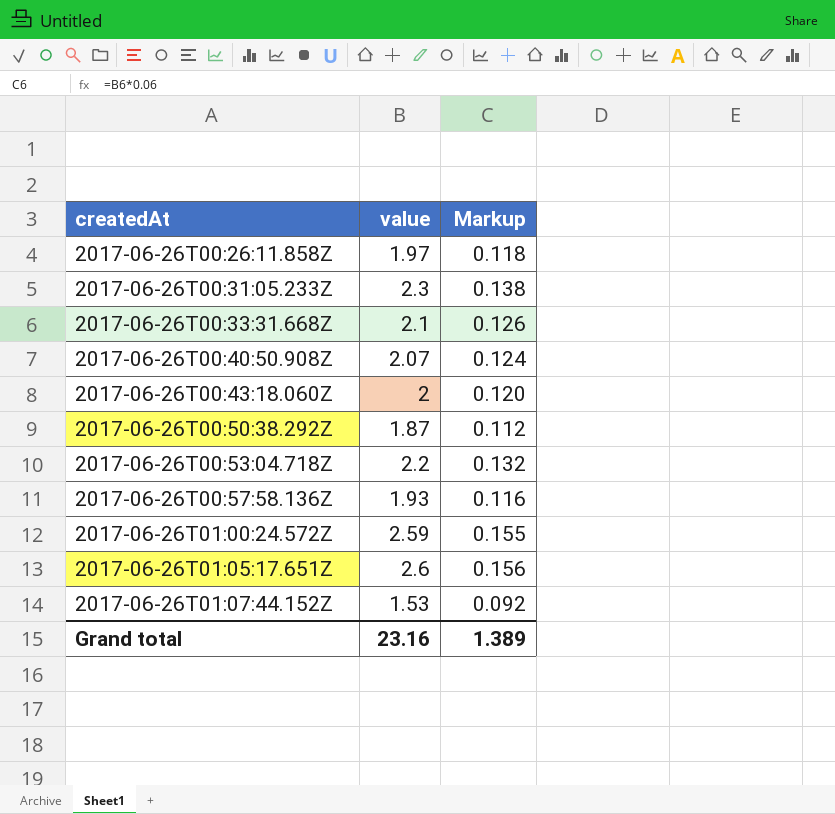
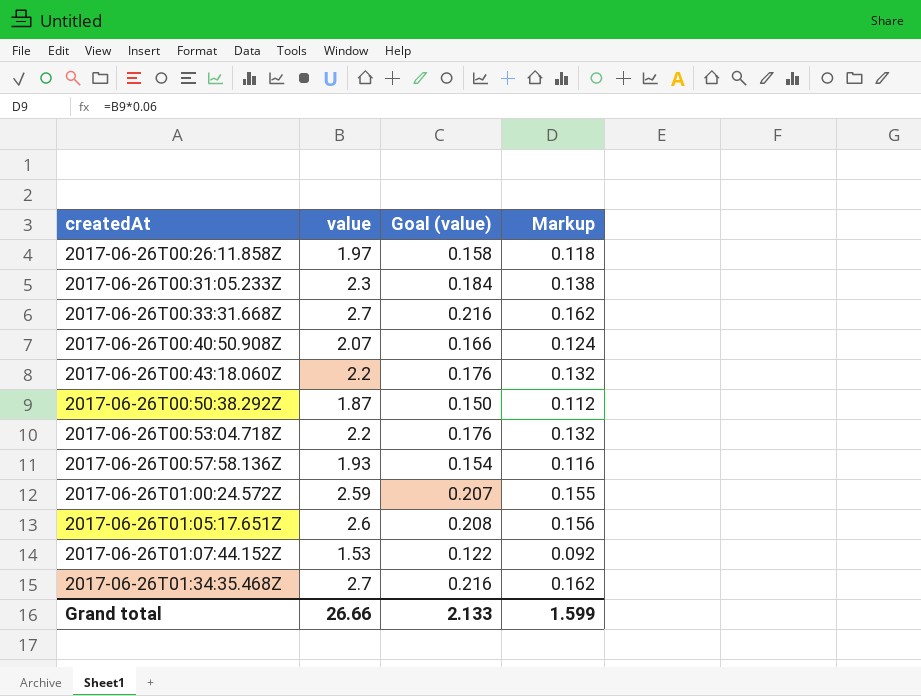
column Goal (value) | formula: none -> [value] * 0.08
2017-06-26T00:33:31.668Z | value: 2.1 -> 2.7
2017-06-26T00:33:31.668Z | Markup: 0.126 -> 0.162
2017-06-26T00:43:18.060Z | value: 2 -> 2.2
2017-06-26T00:43:18.060Z | Markup: 0.120 -> 0.132
row 2017-06-26T01:34:35.468Z: none -> 2.7 | 0.216 | 0.162
Grand total | value: 23.16 -> 26.66
Grand total | Markup: 1.389 -> 1.599

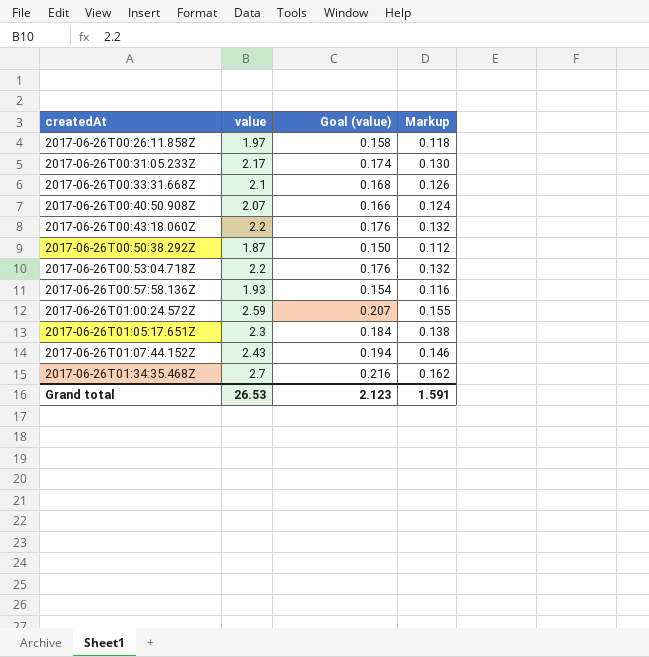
2017-06-26T00:31:05.233Z | value: 2.3 -> 2.17
2017-06-26T00:31:05.233Z | Goal (value): 0.184 -> 0.174
2017-06-26T00:31:05.233Z | Markup: 0.138 -> 0.130
2017-06-26T00:33:31.668Z | value: 2.7 -> 2.1
2017-06-26T00:33:31.668Z | Goal (value): 0.216 -> 0.168
2017-06-26T00:33:31.668Z | Markup: 0.162 -> 0.126
2017-06-26T01:05:17.651Z | value: 2.6 -> 2.3
2017-06-26T01:05:17.651Z | Goal (value): 0.208 -> 0.184
2017-06-26T01:05:17.651Z | Markup: 0.156 -> 0.138
2017-06-26T01:07:44.152Z | value: 1.53 -> 2.43
2017-06-26T01:07:44.152Z | Goal (value): 0.122 -> 0.194
2017-06-26T01:07:44.152Z | Markup: 0.092 -> 0.146
Grand total | value: 26.66 -> 26.53
Grand total | Goal (value): 2.133 -> 2.123
Grand total | Markup: 1.599 -> 1.591

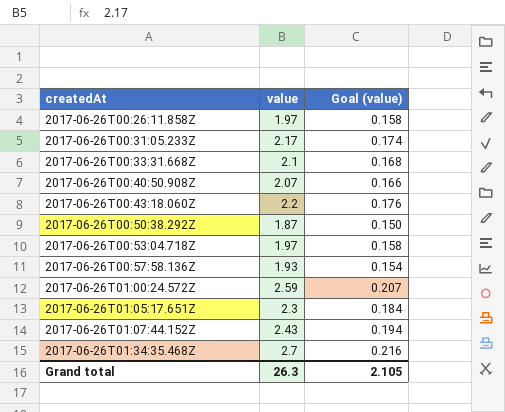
column Markup | formula: [value] * 0.06 -> none
2017-06-26T00:53:04.718Z | value: 2.2 -> 1.97
2017-06-26T00:53:04.718Z | Goal (value): 0.176 -> 0.158
Grand total | value: 26.53 -> 26.3
Grand total | Goal (value): 2.123 -> 2.105

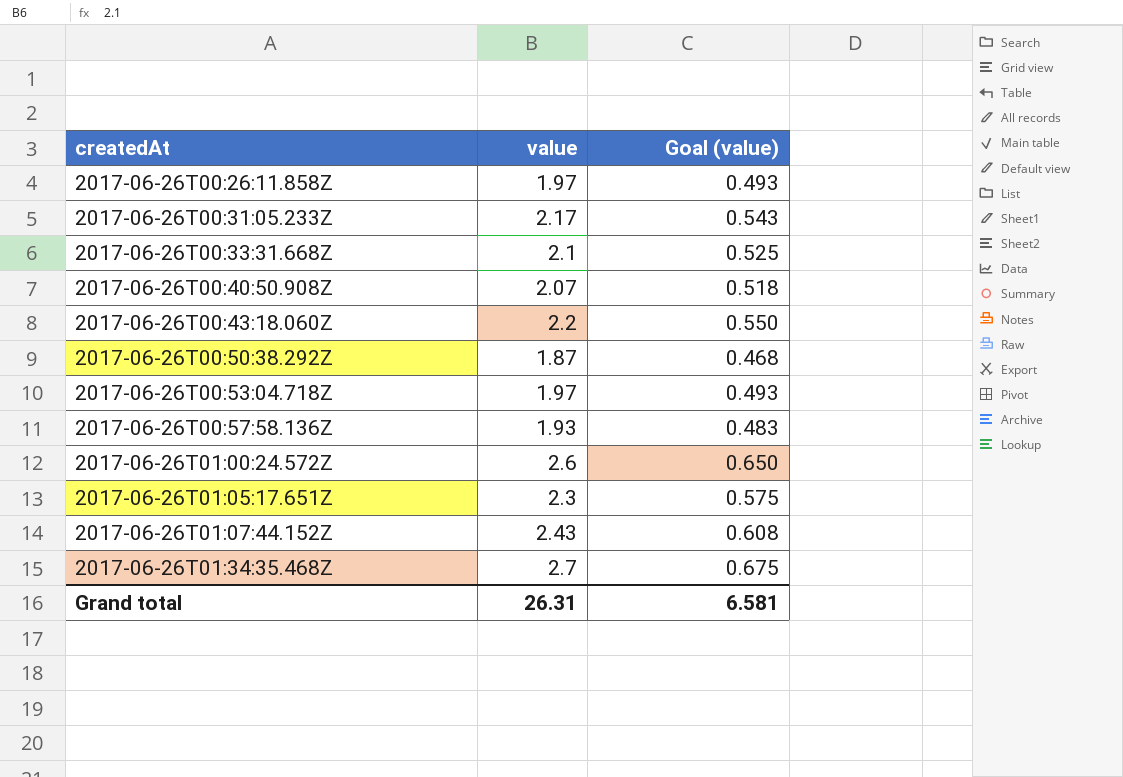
column Goal (value) | formula: [value] * 0.08 -> [value] * 0.25
2017-06-26T01:00:24.572Z | value: 2.59 -> 2.6
Grand total | value: 26.3 -> 26.31
Grand total | Goal (value): 2.105 -> 6.581

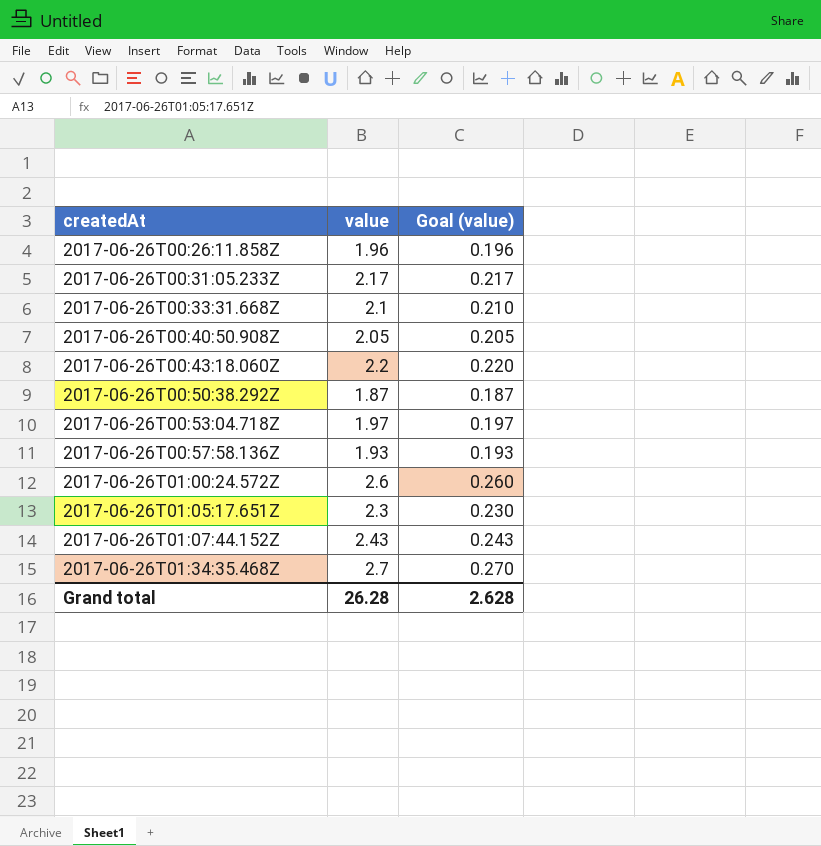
column Goal (value) | formula: [value] * 0.25 -> [value] * 0.1
2017-06-26T00:26:11.858Z | value: 1.97 -> 1.96
2017-06-26T00:40:50.908Z | value: 2.07 -> 2.05
Grand total | value: 26.31 -> 26.28
Grand total | Goal (value): 6.581 -> 2.628

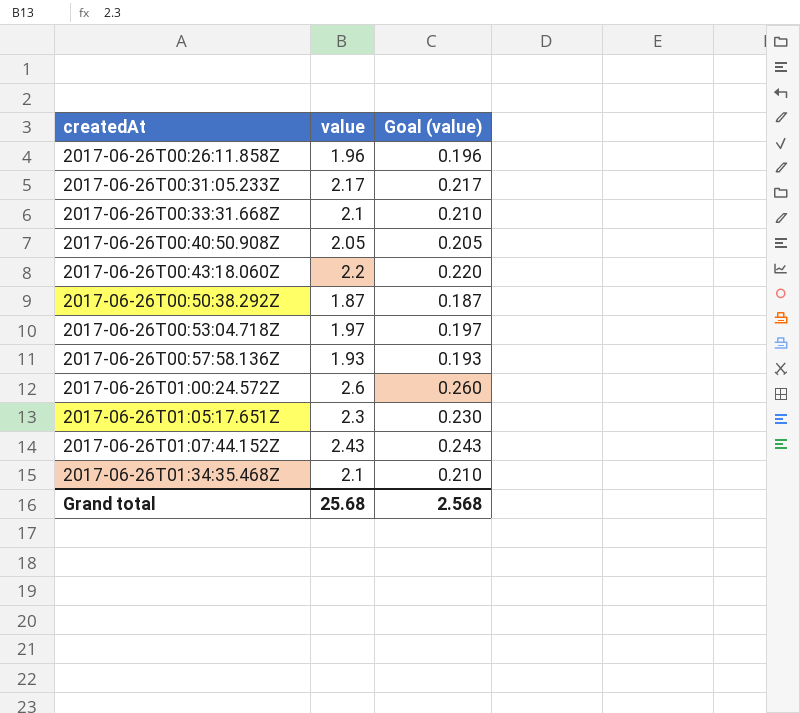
2017-06-26T01:34:35.468Z | value: 2.7 -> 2.1
2017-06-26T01:34:35.468Z | Goal (value): 0.270 -> 0.210
Grand total | value: 26.28 -> 25.68
Grand total | Goal (value): 2.628 -> 2.568

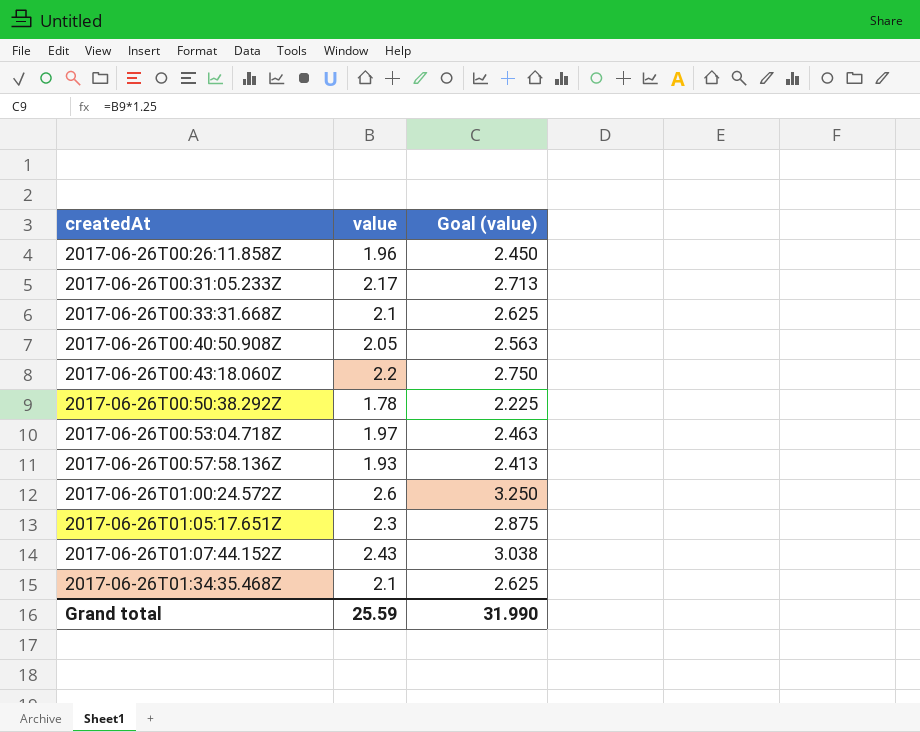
column Goal (value) | formula: [value] * 0.1 -> [value] * 1.25
2017-06-26T00:50:38.292Z | value: 1.87 -> 1.78
Grand total | value: 25.68 -> 25.59
Grand total | Goal (value): 2.568 -> 31.990

